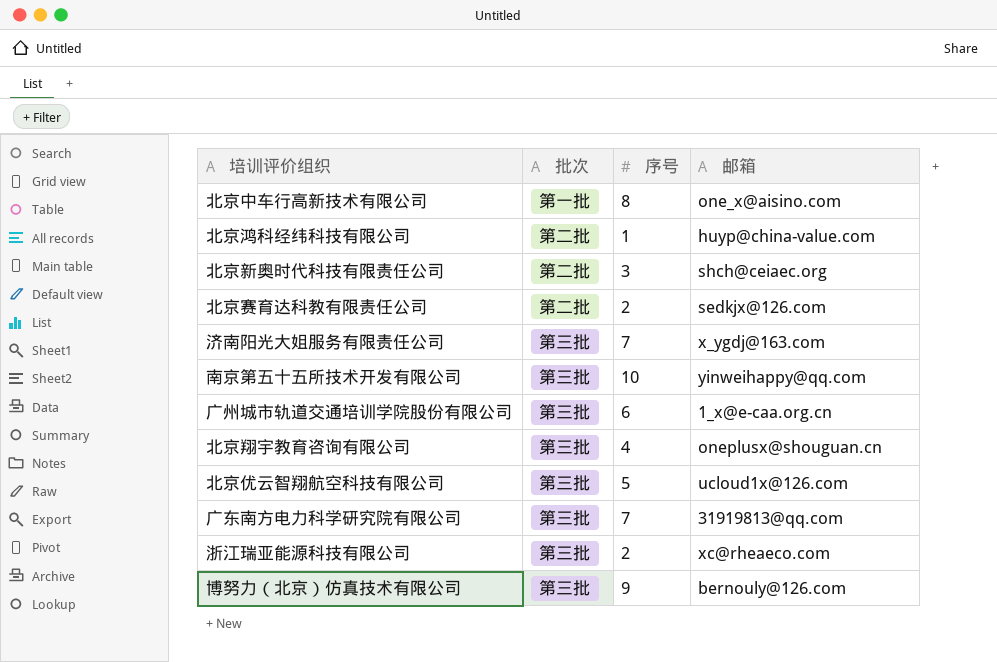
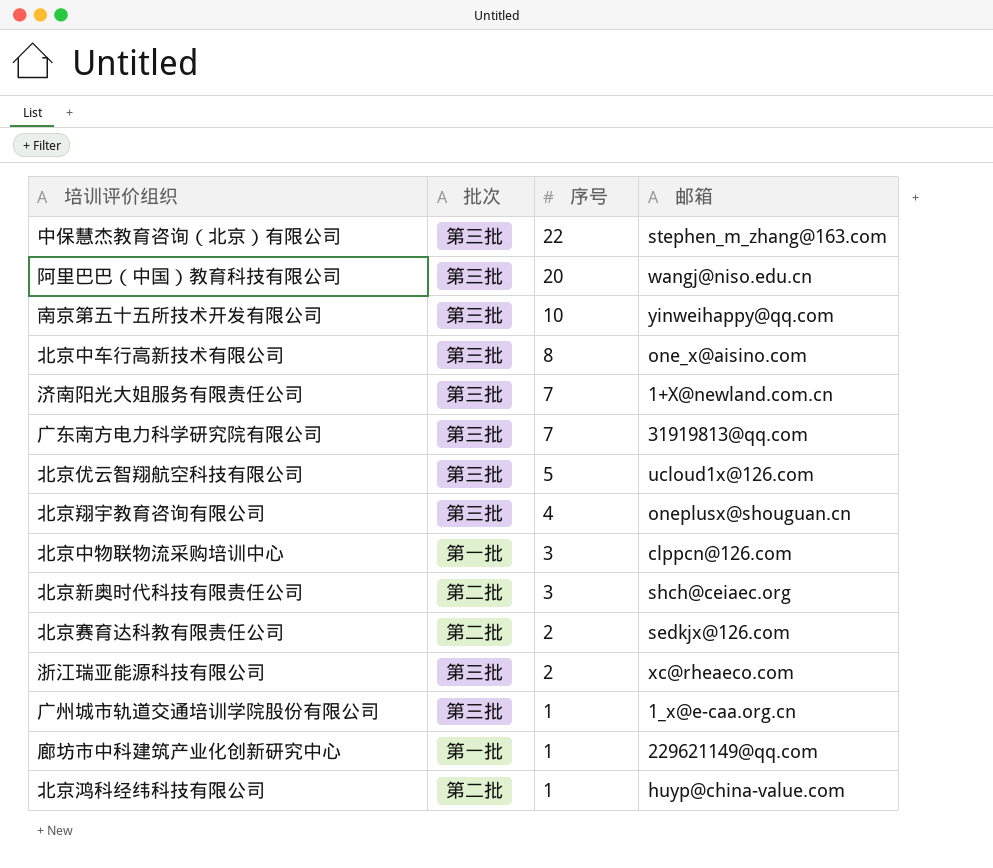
row order: none -> 序号 descending
row 博努力（北京）仿真技术有限公司: 第三批 | 9 | bernouly@126.com -> none
row 中保慧杰教育咨询（北京）有限公司: none -> 第三批 | 22 | stephen_m_zhang@163.com
row 阿里巴巴（中国）教育科技有限公司: none -> 第三批 | 20 | wangj@niso.edu.cn
北京中车行高新技术有限公司 | 批次: 第一批 -> 第三批
济南阳光大姐服务有限责任公司 | 邮箱: x_ygdj@163.com -> 1+X@newland.com.cn
row 北京中物联物流采购培训中心: none -> 第一批 | 3 | clppcn@126.com
广州城市轨道交通培训学院股份有限公司 | 序号: 6 -> 1
row 廊坊市中科建筑产业化创新研究中心: none -> 第一批 | 1 | 229621149@qq.com

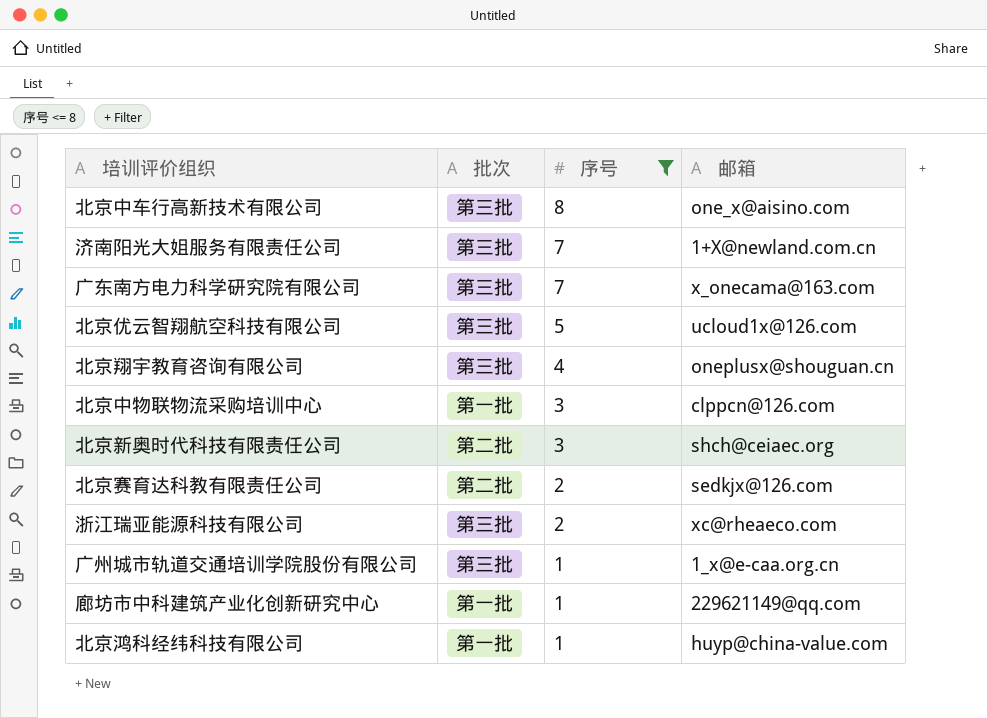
filter: none -> 序号 <= 8
广东南方电力科学研究院有限公司 | 邮箱: 31919813@qq.com -> x_onecama@163.com
北京鸿科经纬科技有限公司 | 批次: 第二批 -> 第一批

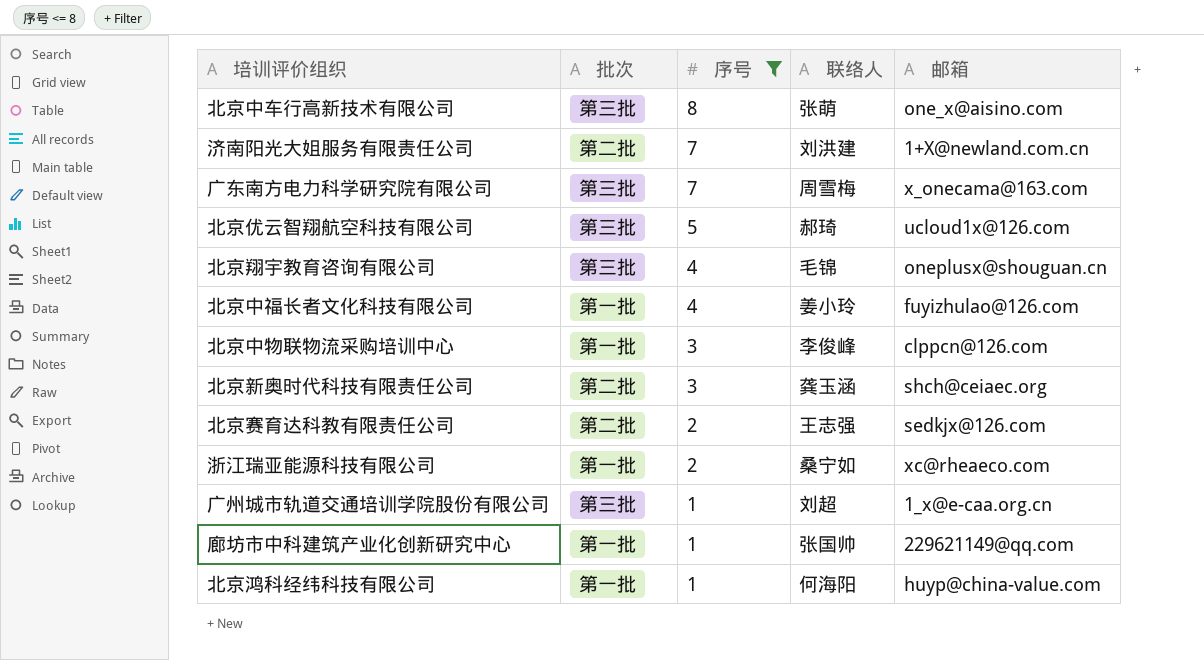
column 联络人 | position: none -> 4
济南阳光大姐服务有限责任公司 | 批次: 第三批 -> 第二批
row 北京中福长者文化科技有限公司: none -> 第一批 | 4 | 姜小玲 | fuyizhulao@126.com
浙江瑞亚能源科技有限公司 | 批次: 第三批 -> 第一批

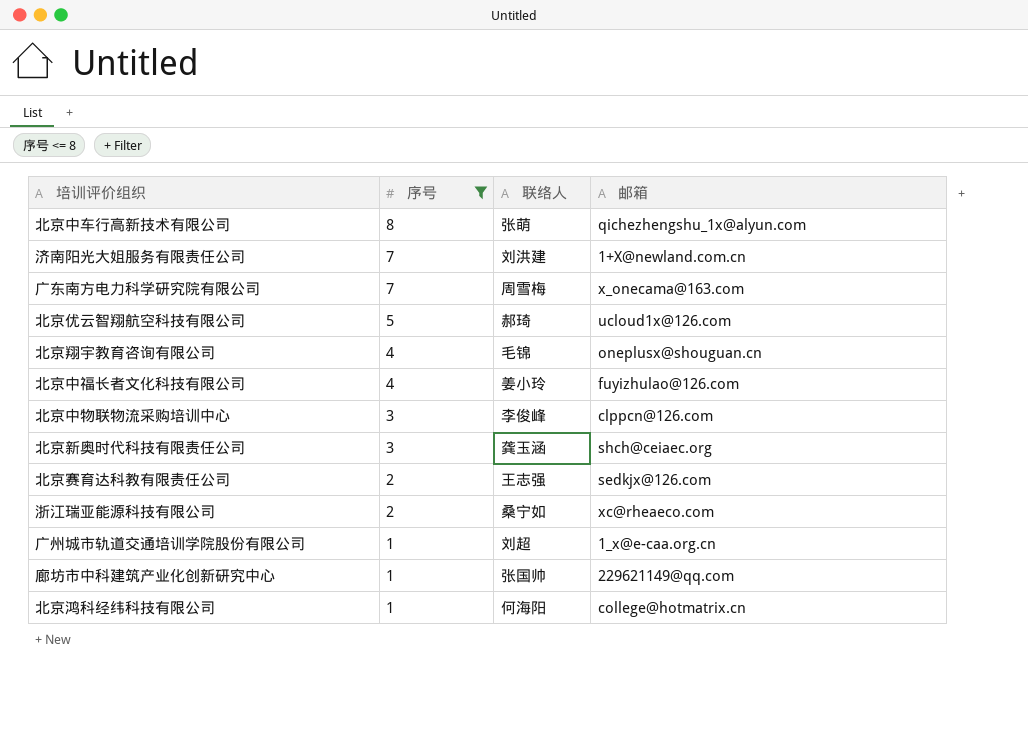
column 批次 | position: 2 -> none
北京中车行高新技术有限公司 | 邮箱: one_x@aisino.com -> qichezhengshu_1x@alyun.com
北京鸿科经纬科技有限公司 | 邮箱: huyp@china-value.com -> college@hotmatrix.cn

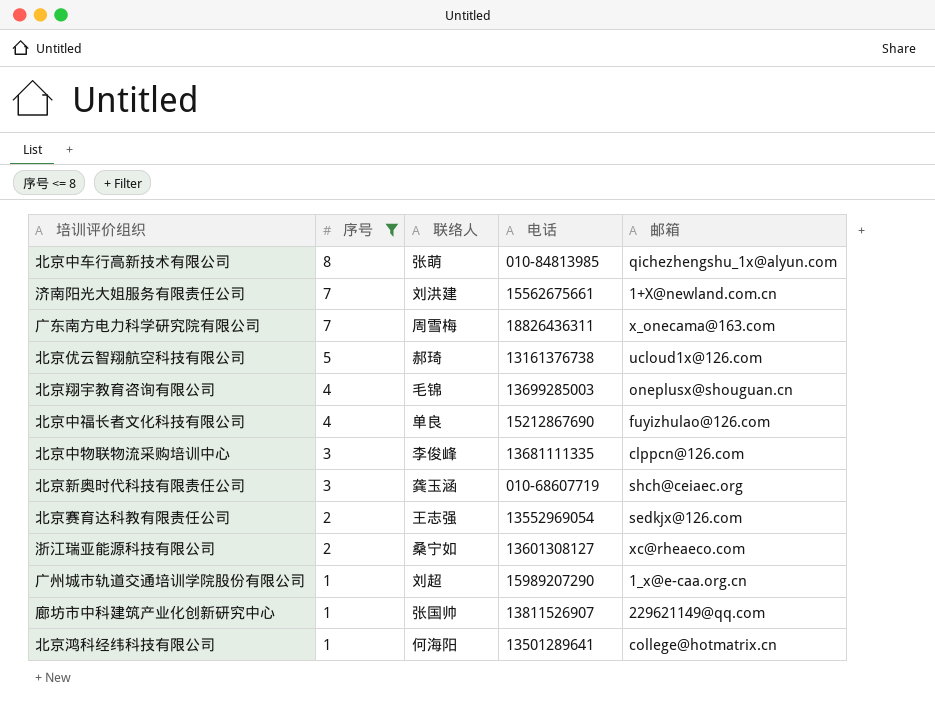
column 电话 | position: none -> 4
北京中福长者文化科技有限公司 | 联络人: 姜小玲 -> 单良

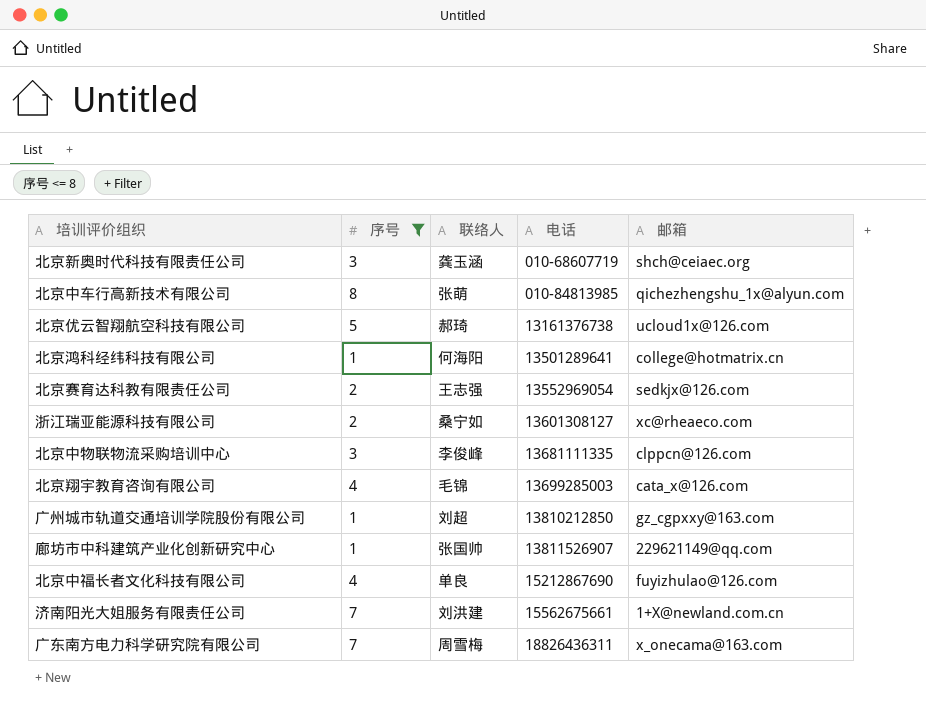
row order: 序号 descending -> 电话 ascending
北京翔宇教育咨询有限公司 | 邮箱: oneplusx@shouguan.cn -> cata_x@126.com
广州城市轨道交通培训学院股份有限公司 | 电话: 15989207290 -> 13810212850
广州城市轨道交通培训学院股份有限公司 | 邮箱: 1_x@e-caa.org.cn -> gz_cgpxxy@163.com

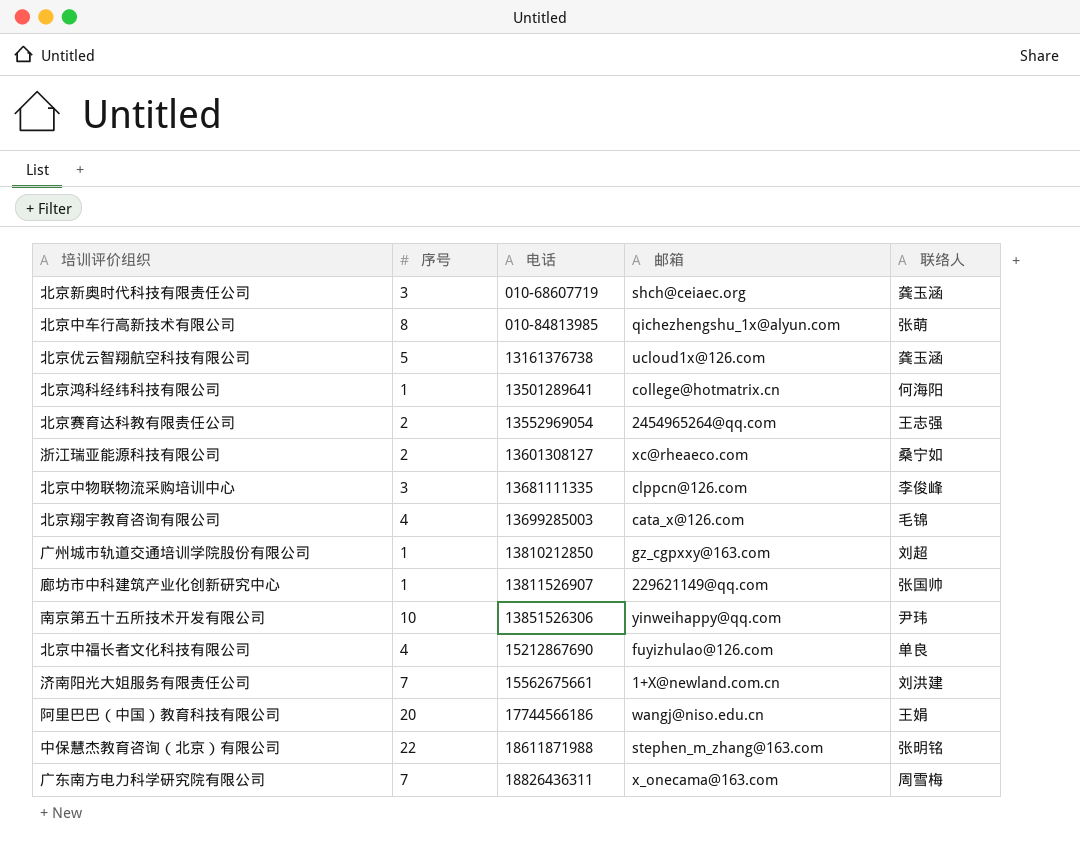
filter: 序号 <= 8 -> none
column 联络人 | position: 3 -> 5
北京优云智翔航空科技有限公司 | 联络人: 郝琦 -> 龚玉涵
北京赛育达科教有限责任公司 | 邮箱: sedkjx@126.com -> 2454965264@qq.com

